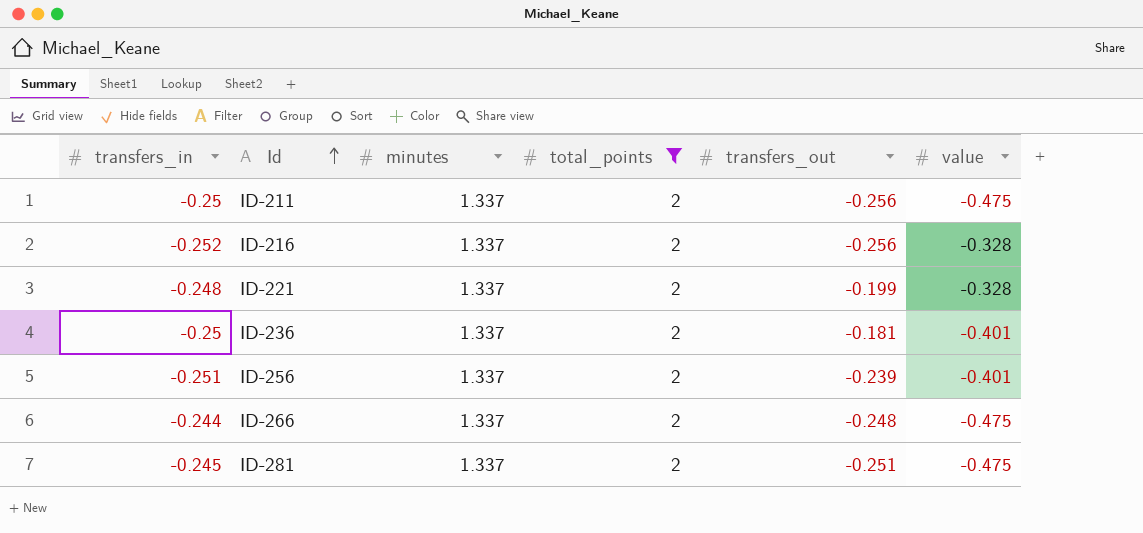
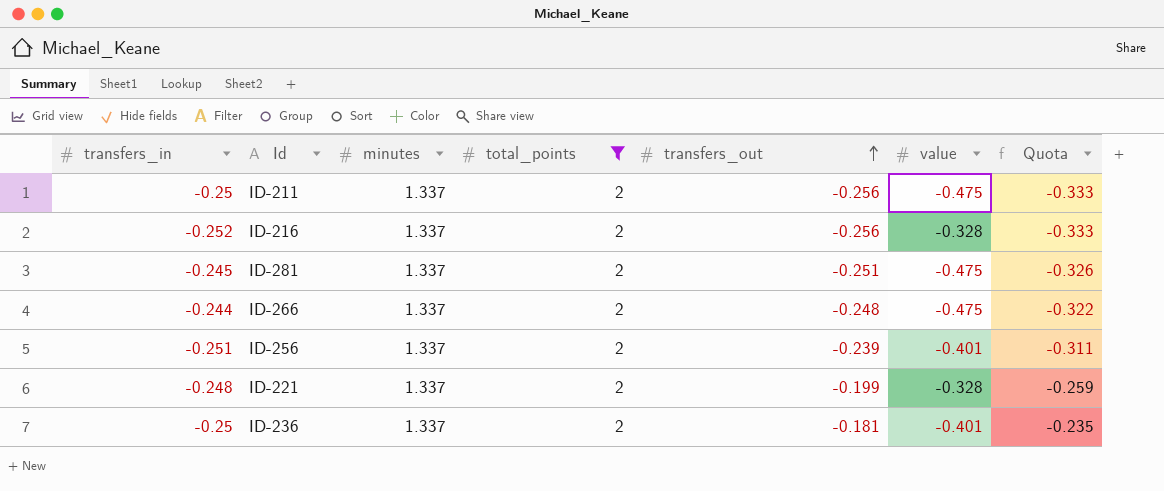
row order: Id ascending -> transfers_out ascending
column Quota | formula: none -> [transfers_out] * 1.3

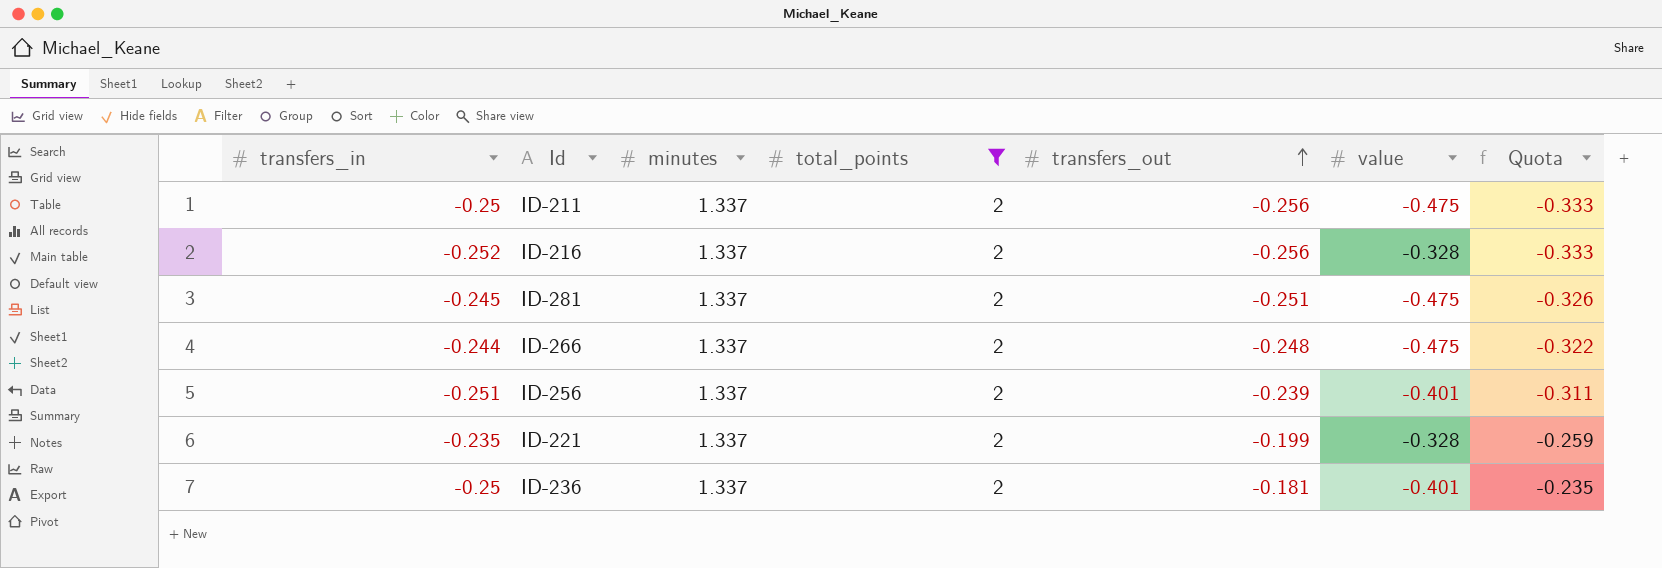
ID-221 | transfers_in: -0.248 -> -0.235

